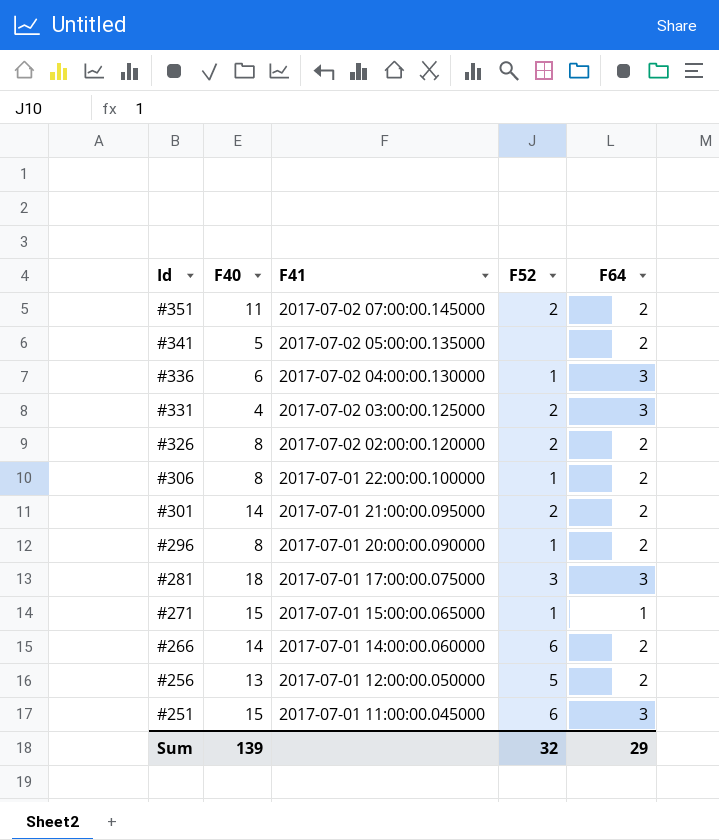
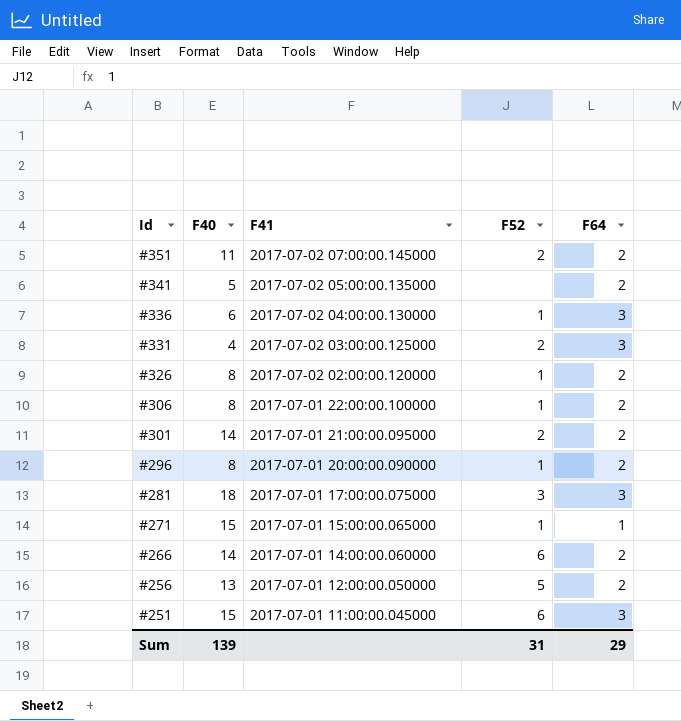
#326 | F52: 2 -> 1
Sum | F52: 32 -> 31

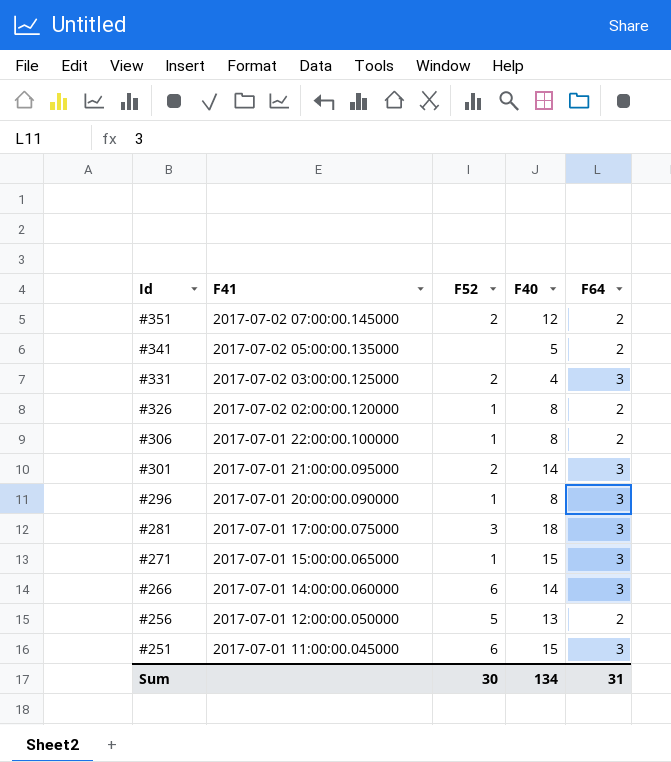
column F40 | position: 2 -> 4
row #336: 6 | 2017-07-02 04:00:00.130000 | 1 | 3 -> none
#351 | F40: 11 -> 12
#301 | F64: 2 -> 3
#296 | F64: 2 -> 3
#271 | F64: 1 -> 3
#266 | F64: 2 -> 3
Sum | F52: 31 -> 30
Sum | F40: 139 -> 134
Sum | F64: 29 -> 31

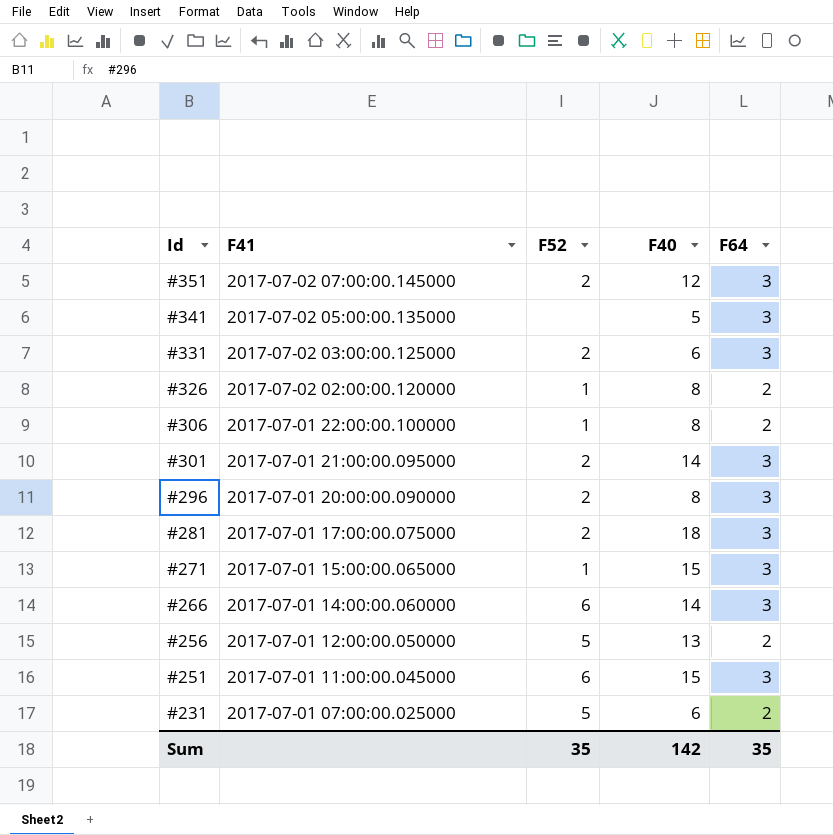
#351 | F64: 2 -> 3
#341 | F64: 2 -> 3
#331 | F40: 4 -> 6
#296 | F52: 1 -> 2
#281 | F52: 3 -> 2
row #231: none -> 2017-07-01 07:00:00.025000 | 5 | 6 | 2
Sum | F52: 30 -> 35
Sum | F40: 134 -> 142
Sum | F64: 31 -> 35

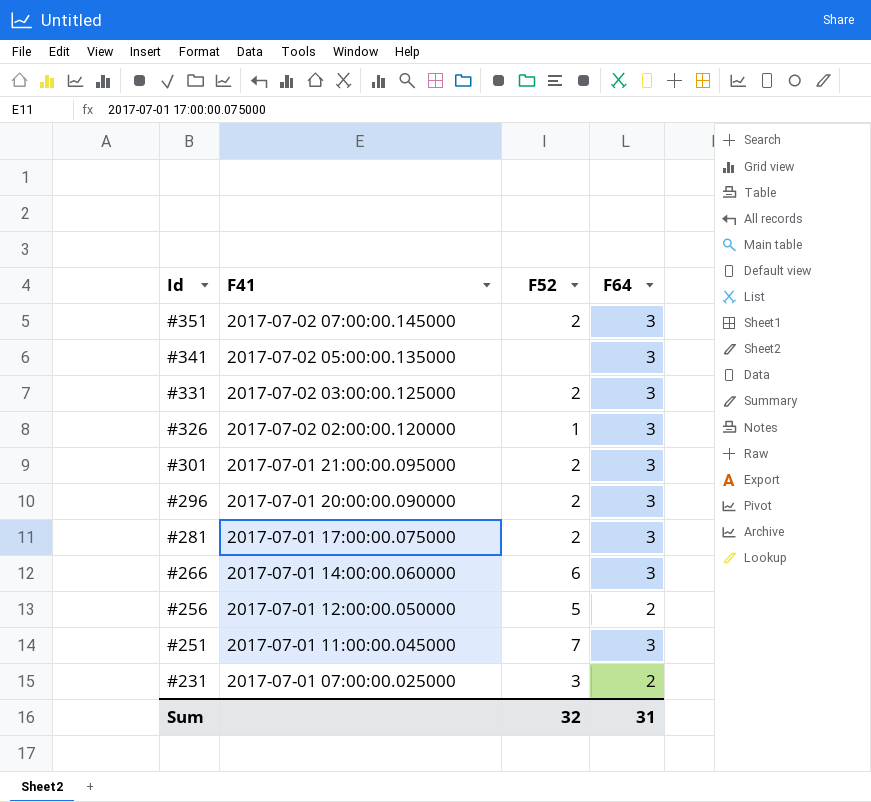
column F40 | position: 4 -> none
row #306: 2017-07-01 22:00:00.100000 | 1 | 8 | 2 -> none
row #271: 2017-07-01 15:00:00.065000 | 1 | 15 | 3 -> none
#326 | F64: 2 -> 3
#251 | F52: 6 -> 7
#231 | F52: 5 -> 3
Sum | F52: 35 -> 32
Sum | F64: 35 -> 31

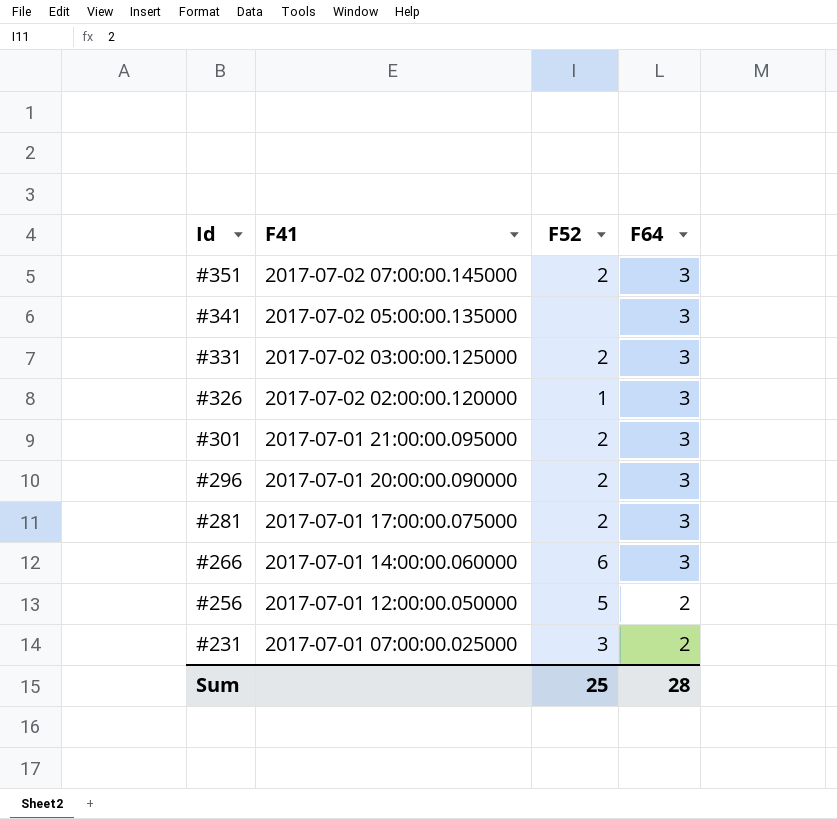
row #251: 2017-07-01 11:00:00.045000 | 7 | 3 -> none
Sum | F52: 32 -> 25
Sum | F64: 31 -> 28

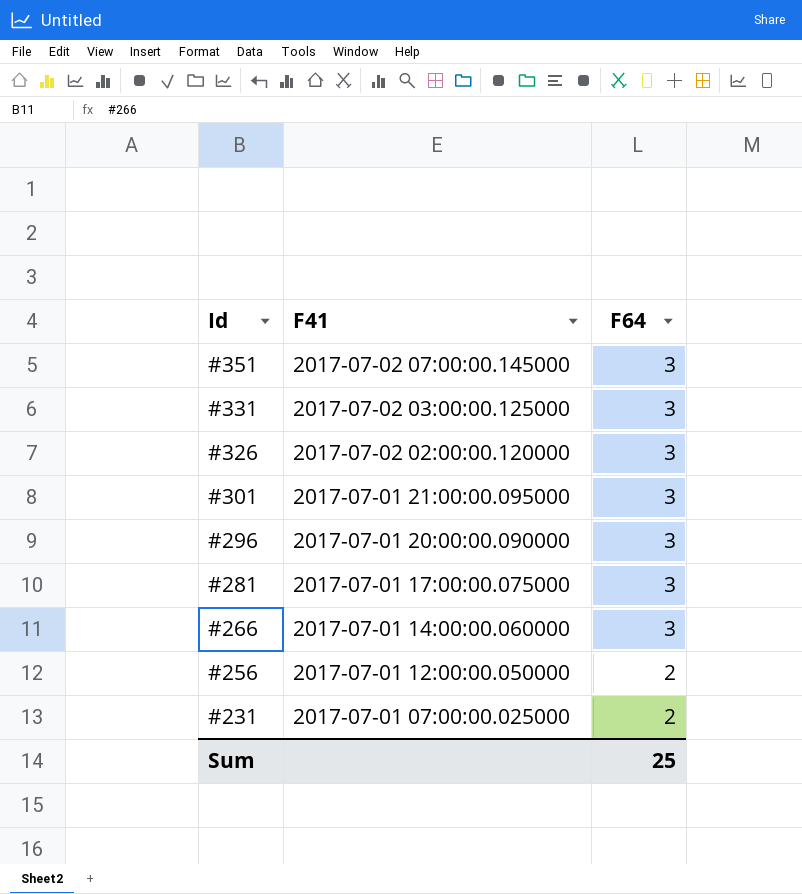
column F52 | position: 3 -> none
row #341: 2017-07-02 05:00:00.135000 | none | 3 -> none
Sum | F64: 28 -> 25

